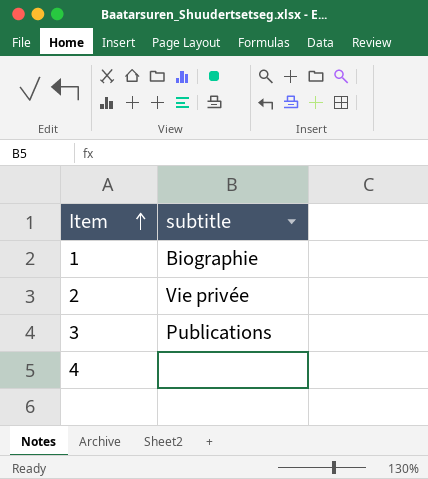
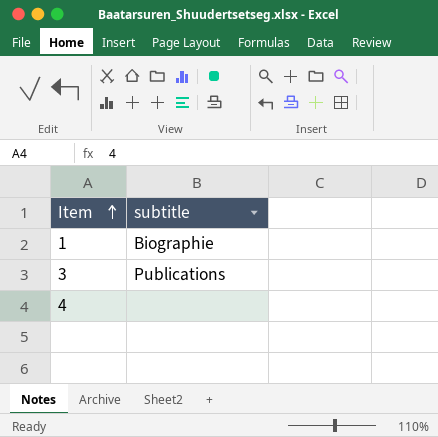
row 2: Vie privée -> none

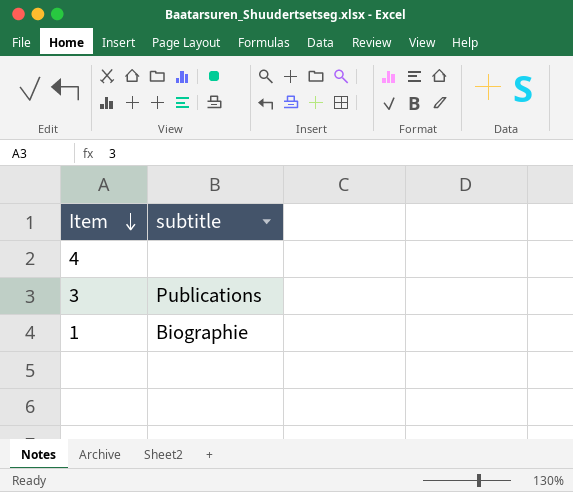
row order: Item ascending -> Item descending

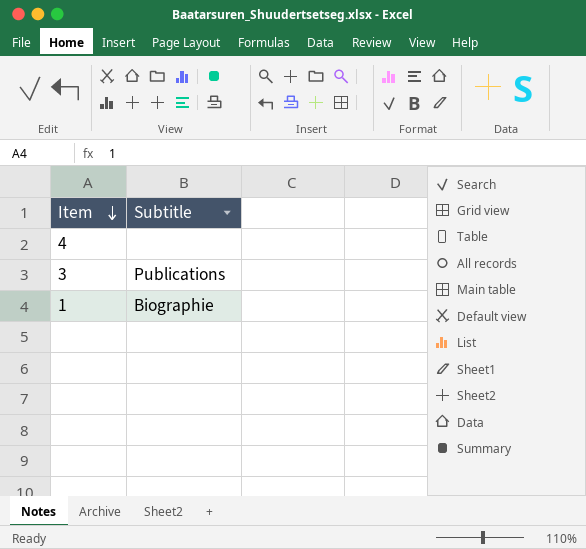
column name: subtitle -> Subtitle

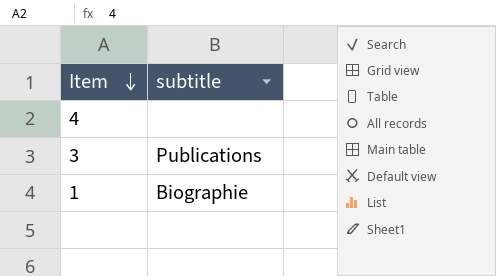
column name: Subtitle -> subtitle

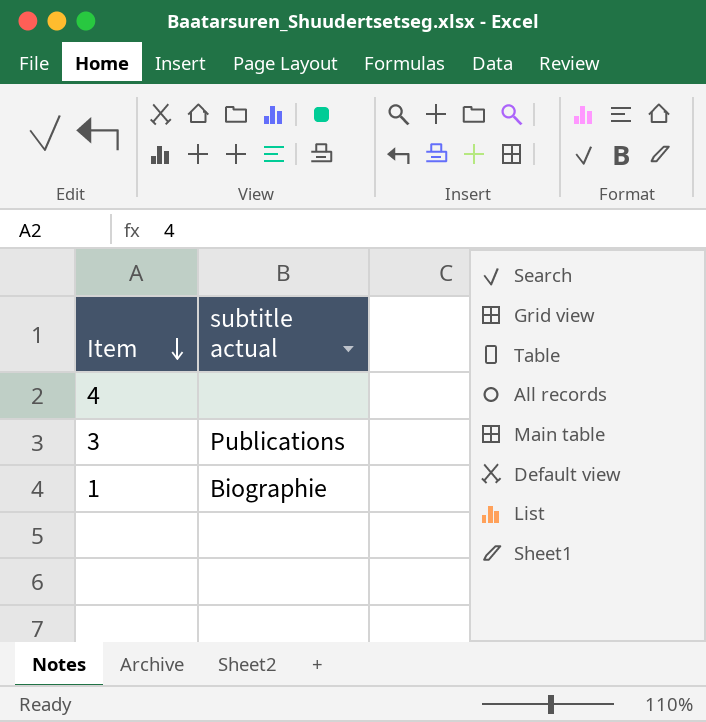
column name: subtitle -> subtitle actual

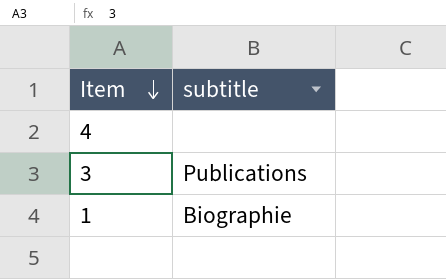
column name: subtitle actual -> subtitle

